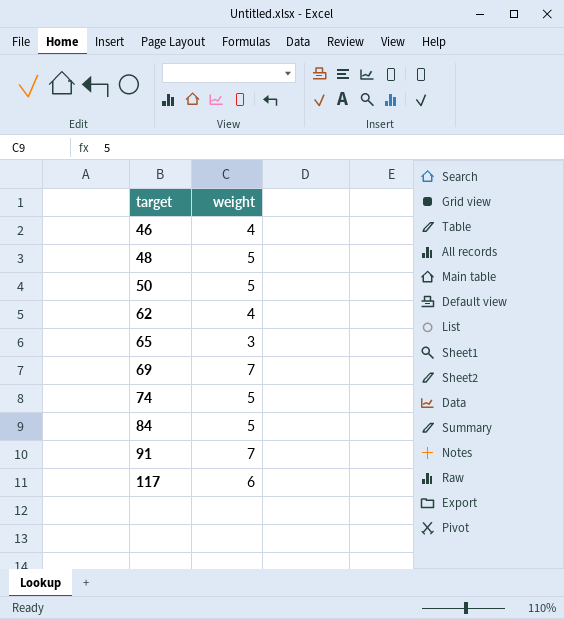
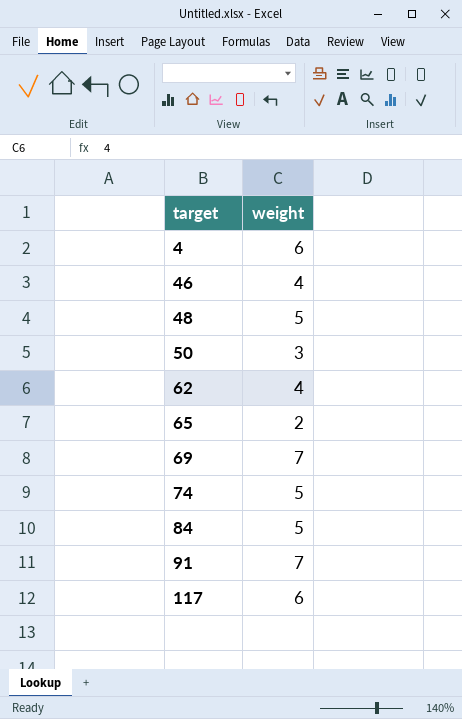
row 4: none -> 6
50 | weight: 5 -> 3
65 | weight: 3 -> 2

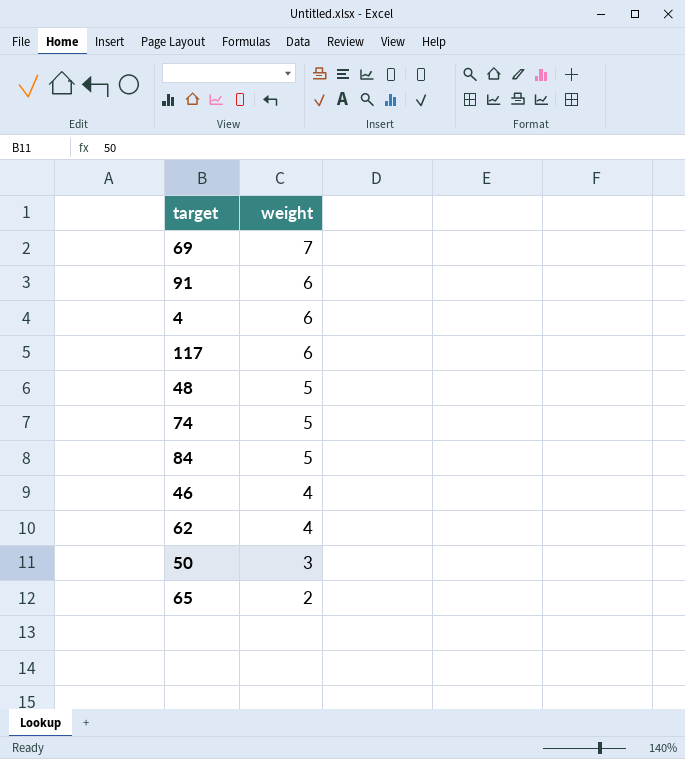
row order: target ascending -> weight descending
91 | weight: 7 -> 6

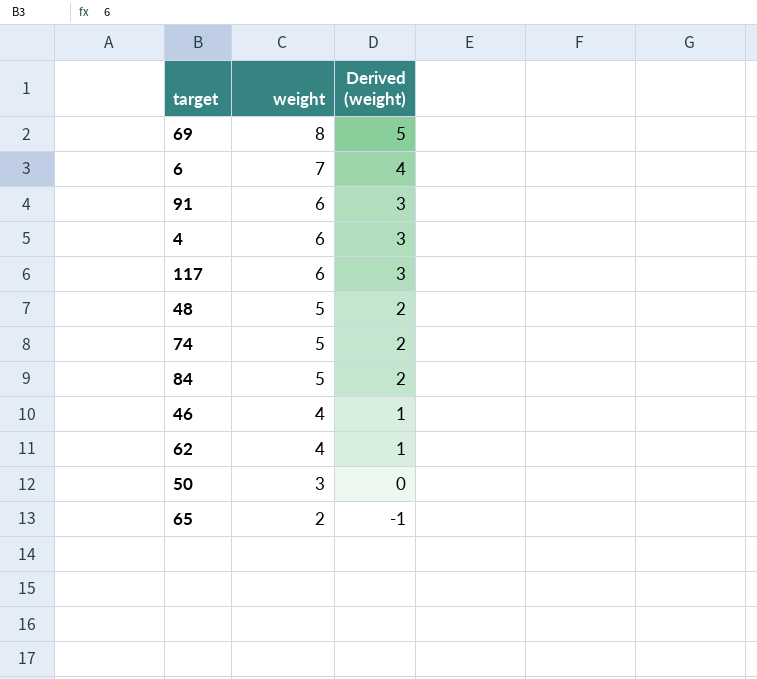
column Derived (weight) | formula: none -> [weight] - 3
69 | weight: 7 -> 8
row 6: none -> 7 | 4

